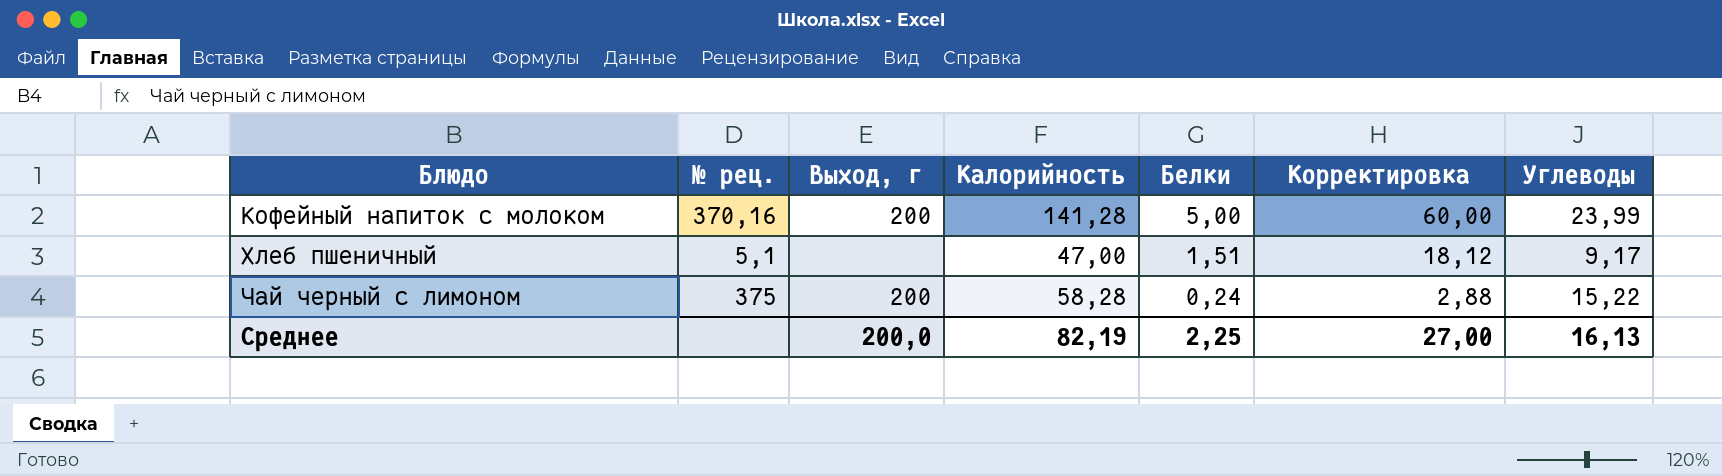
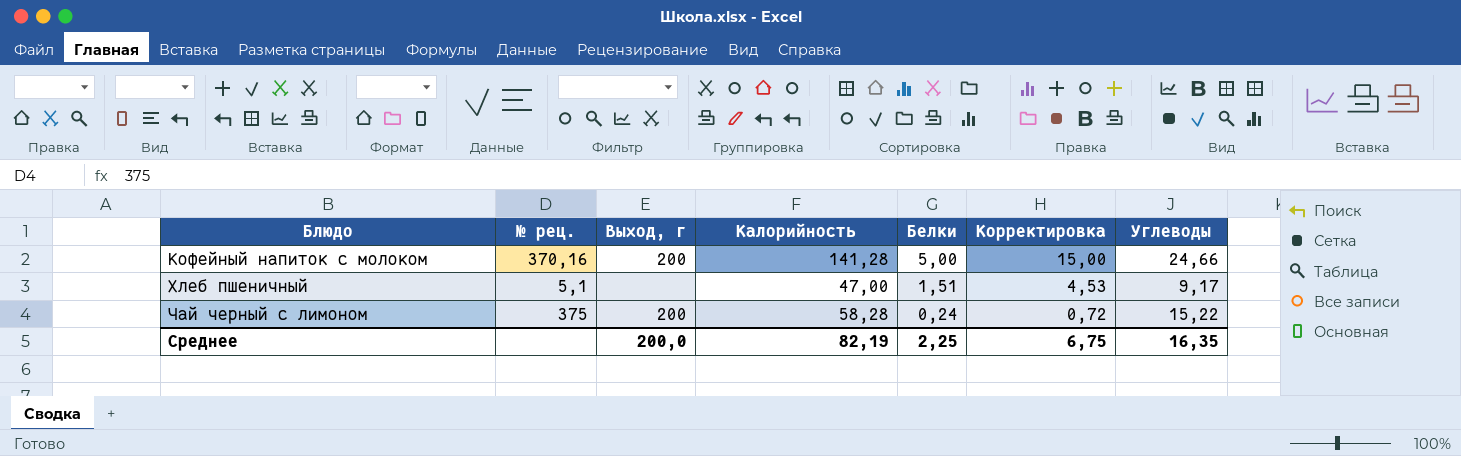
column Корректировка | formula: [Белки] * 12 -> [Белки] * 3
Кофейный напиток с молоком | Углеводы: 23,99 -> 24,66
Среднее | Корректировка: 27,00 -> 6,75
Среднее | Углеводы: 16,13 -> 16,35

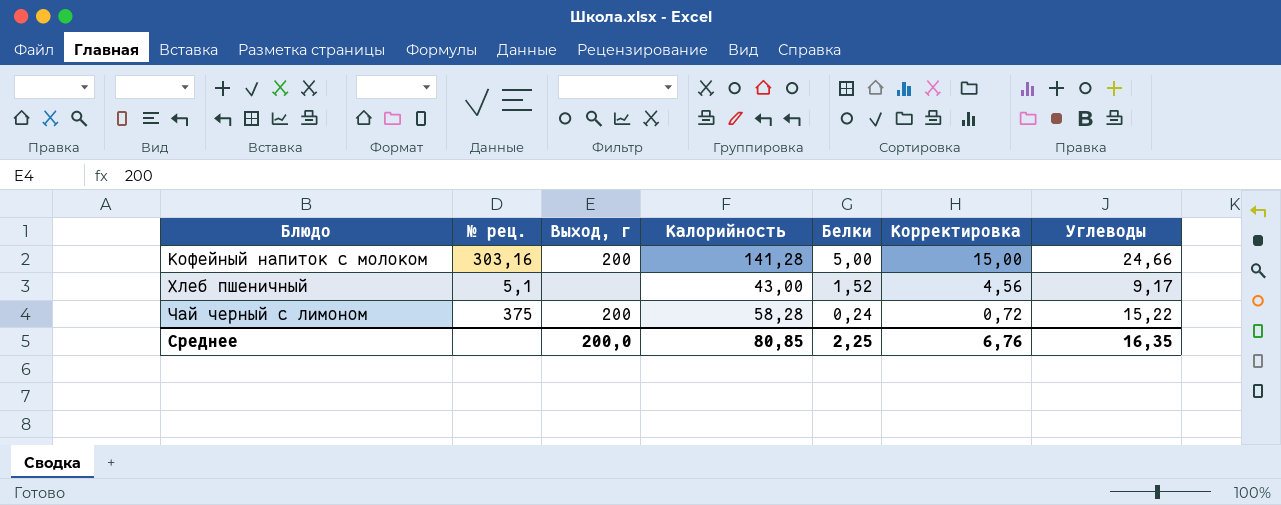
Кофейный напиток с молоком | № рец.: 370,16 -> 303,16
Хлеб пшеничный | Калорийность: 47,00 -> 43,00
Хлеб пшеничный | Белки: 1,51 -> 1,52
Хлеб пшеничный | Корректировка: 4,53 -> 4,56
Среднее | Калорийность: 82,19 -> 80,85
Среднее | Корректировка: 6,75 -> 6,76

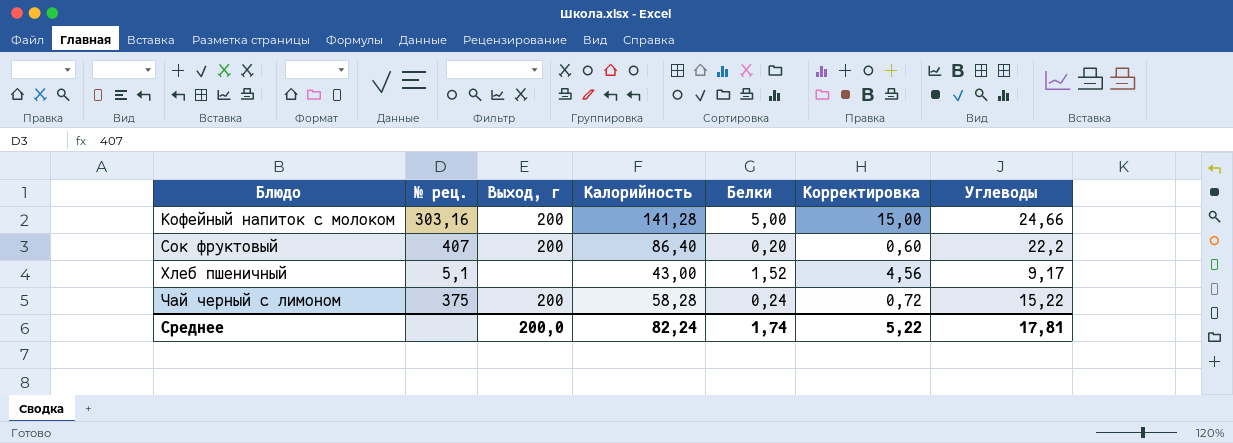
row Сок фруктовый: none -> 407 | 200 | 86,40 | 0,20 | 0,60 | 22,2
Среднее | Калорийность: 80,85 -> 82,24
Среднее | Белки: 2,25 -> 1,74
Среднее | Корректировка: 6,76 -> 5,22
Среднее | Углеводы: 16,35 -> 17,81

